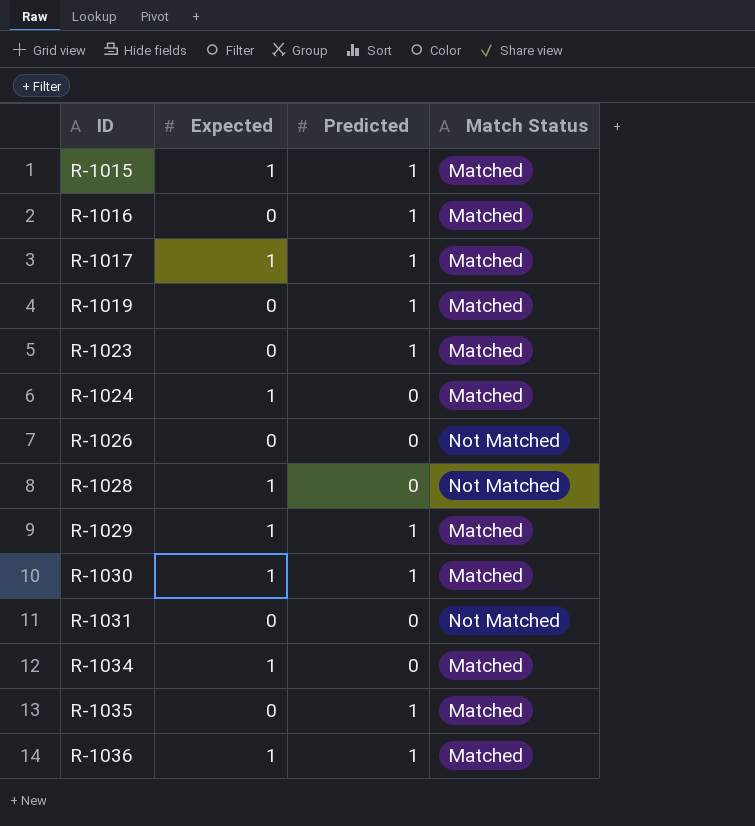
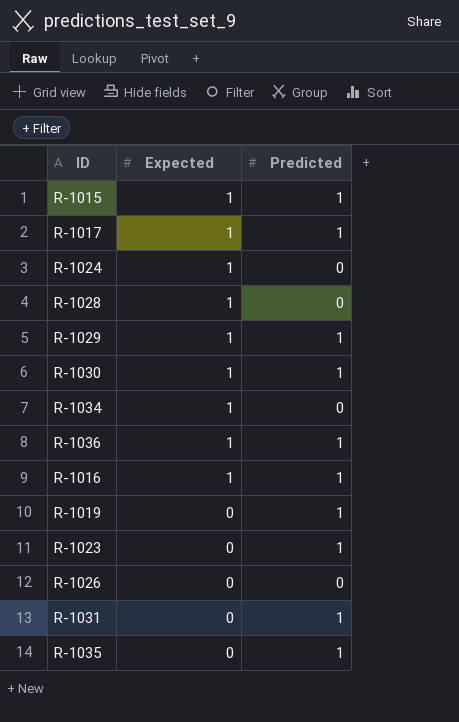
row order: ID ascending -> Expected descending
column Match Status | position: 4 -> none
R-1016 | Expected: 0 -> 1
R-1031 | Predicted: 0 -> 1

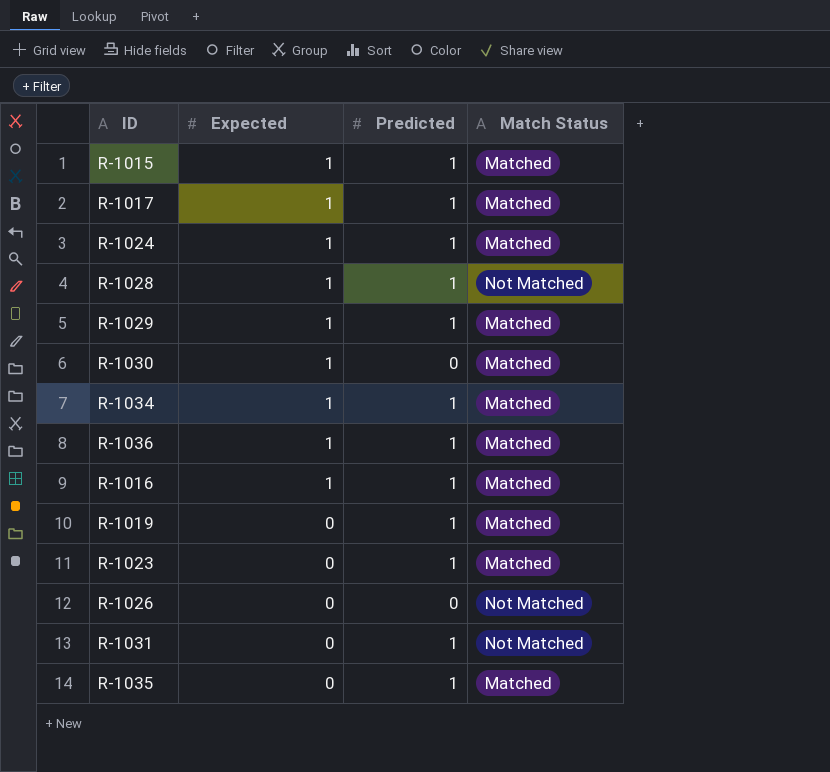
column Match Status | position: none -> 4
R-1024 | Predicted: 0 -> 1
R-1028 | Predicted: 0 -> 1
R-1030 | Predicted: 1 -> 0
R-1034 | Predicted: 0 -> 1

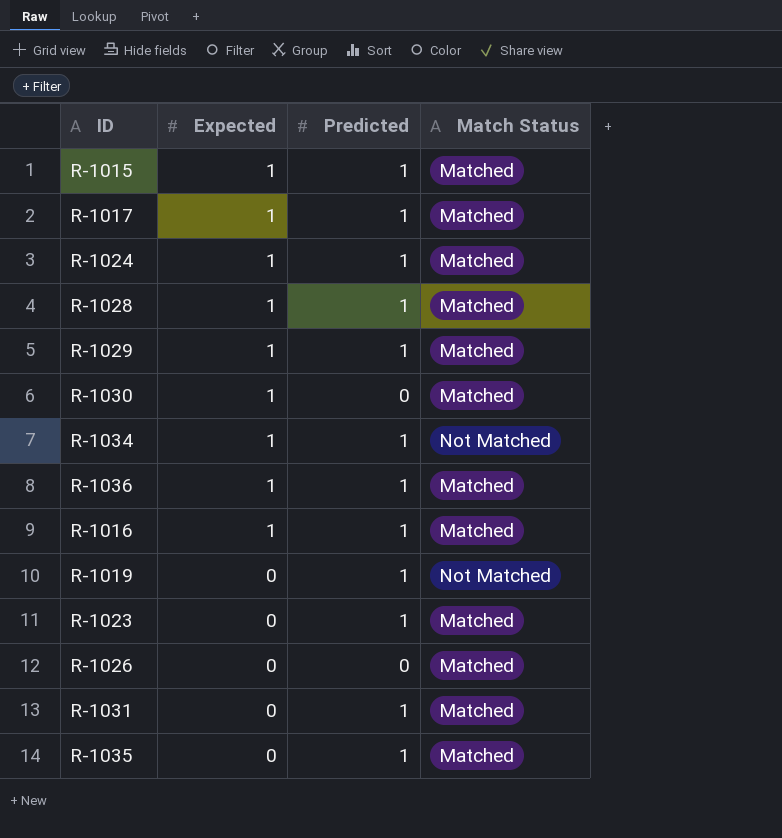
R-1028 | Match Status: Not Matched -> Matched
R-1034 | Match Status: Matched -> Not Matched
R-1019 | Match Status: Matched -> Not Matched
R-1026 | Match Status: Not Matched -> Matched
R-1031 | Match Status: Not Matched -> Matched

